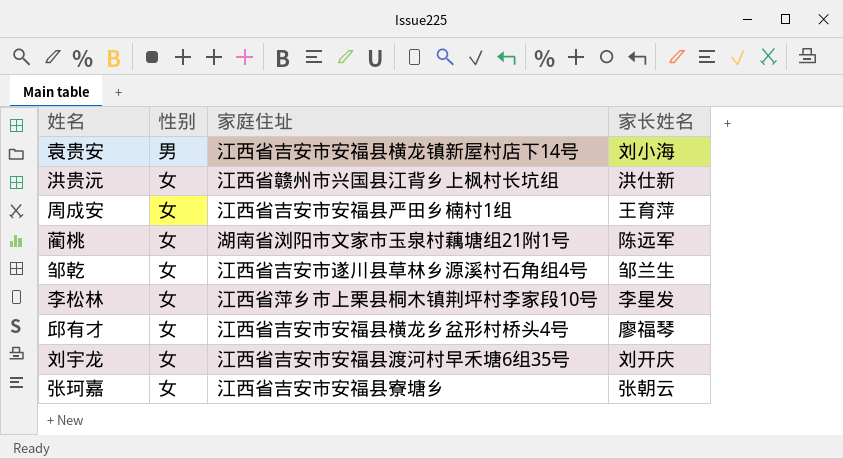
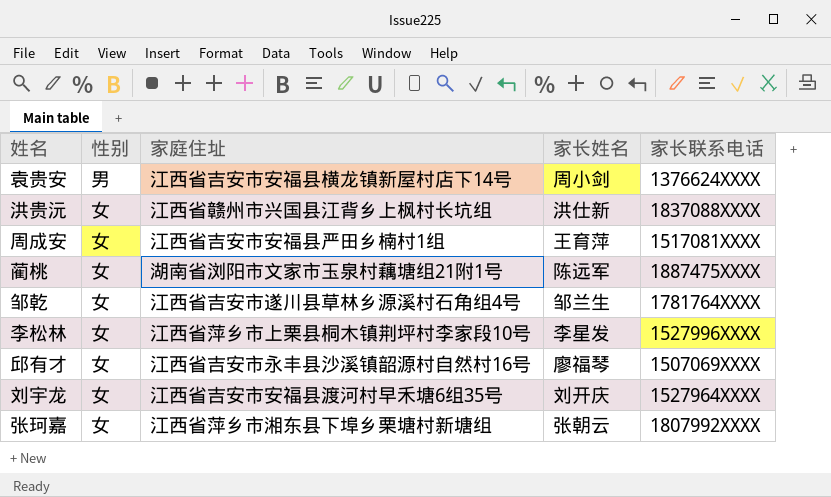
column 家长联系电话 | position: none -> 5
袁贵安 | 家长姓名: 刘小海 -> 周小剑
邱有才 | 家庭住址: 江西省吉安市安福县横龙乡盆形村桥头4号 -> 江西省吉安市永丰县沙溪镇韶源村自然村16号
张珂嘉 | 家庭住址: 江西省吉安市安福县寮塘乡 -> 江西省萍乡市湘东县下埠乡栗塘村新塘组

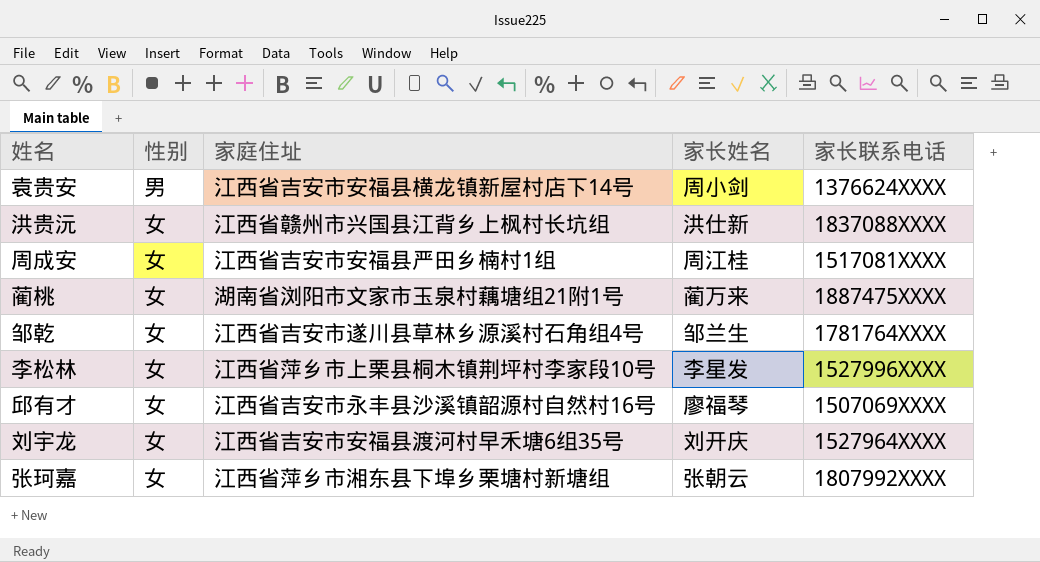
周成安 | 家长姓名: 王育萍 -> 周江桂
蔺桃 | 家长姓名: 陈远军 -> 蔺万来

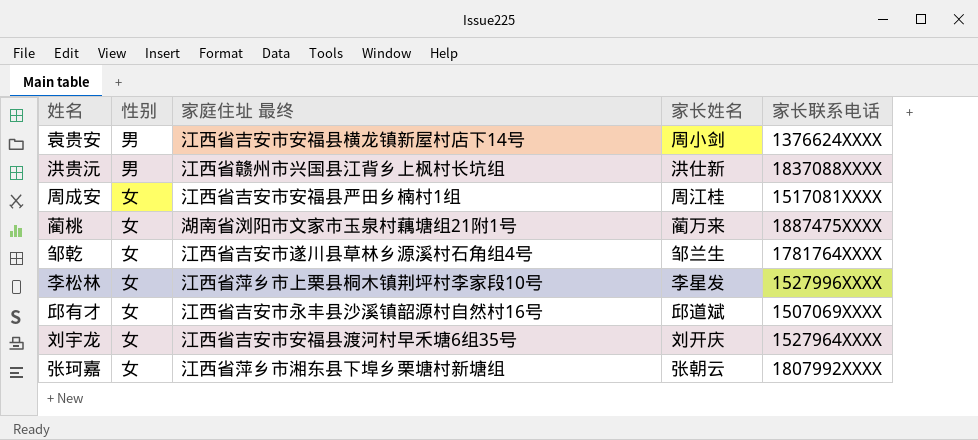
column name: 家庭住址 -> 家庭住址 最终
洪贵沅 | 性别: 女 -> 男
邱有才 | 家长姓名: 廖福琴 -> 邱道斌

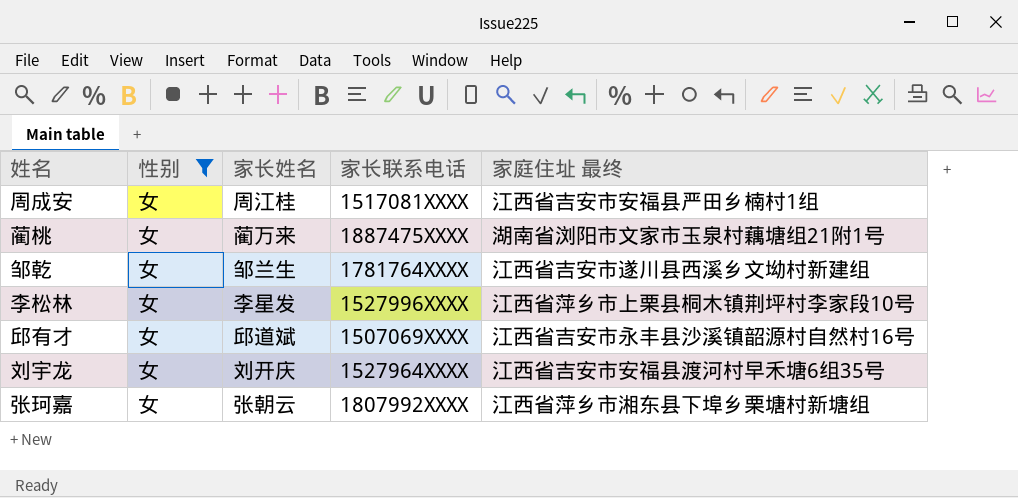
filter: none -> 性别 = 女
column 家庭住址 最终 | position: 3 -> 5
邹乾 | 家庭住址 最终: 江西省吉安市遂川县草林乡源溪村石角组4号 -> 江西省吉安市遂川县西溪乡文坳村新建组

